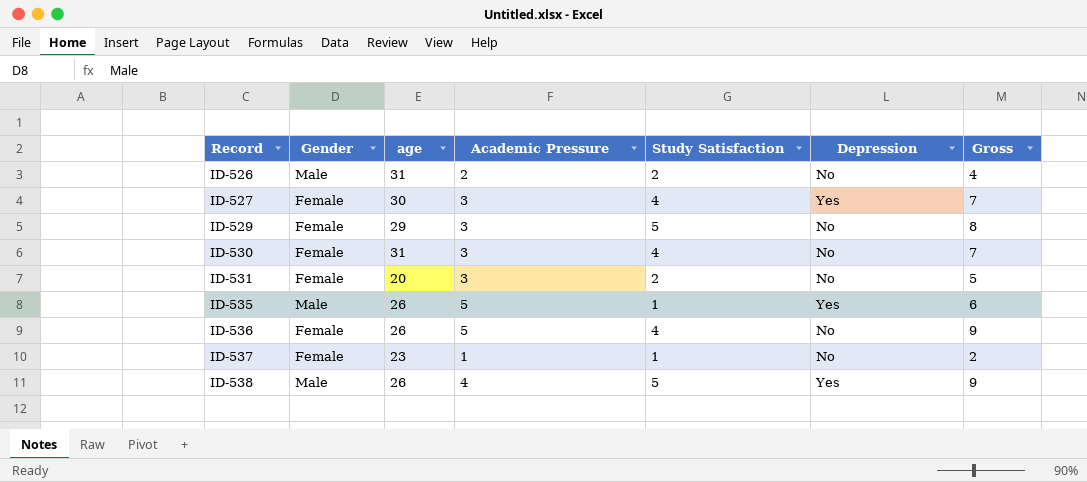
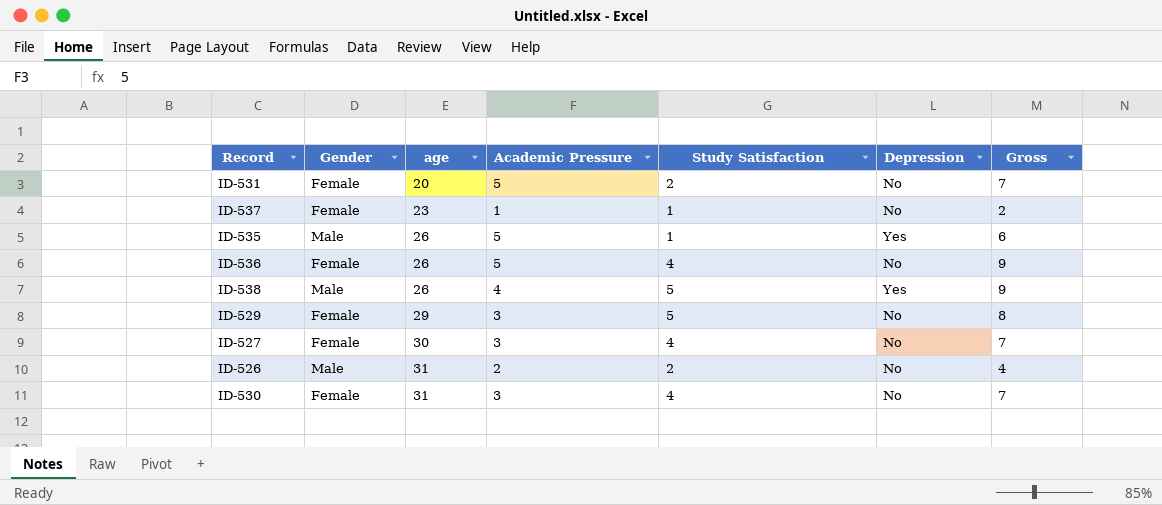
row order: Record ascending -> age ascending
ID-531 | Academic Pressure: 3 -> 5
ID-531 | Gross: 5 -> 7
ID-527 | Depression: Yes -> No

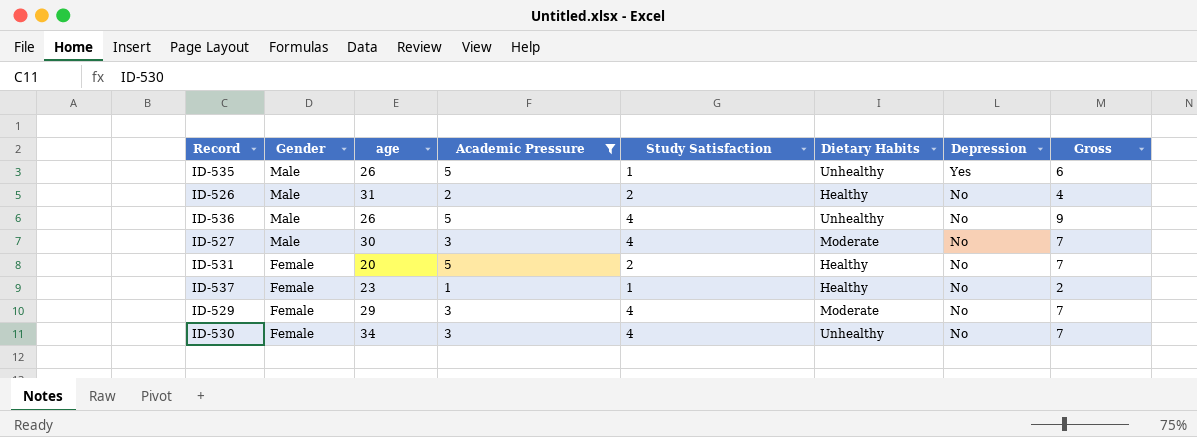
filter: none -> Academic Pressure != 4
row order: age ascending -> Gender descending
column Dietary Habits | position: none -> 6
ID-536 | Gender: Female -> Male
ID-527 | Gender: Female -> Male
ID-529 | Study Satisfaction: 5 -> 4
ID-529 | Gross: 8 -> 7
ID-530 | age: 31 -> 34

